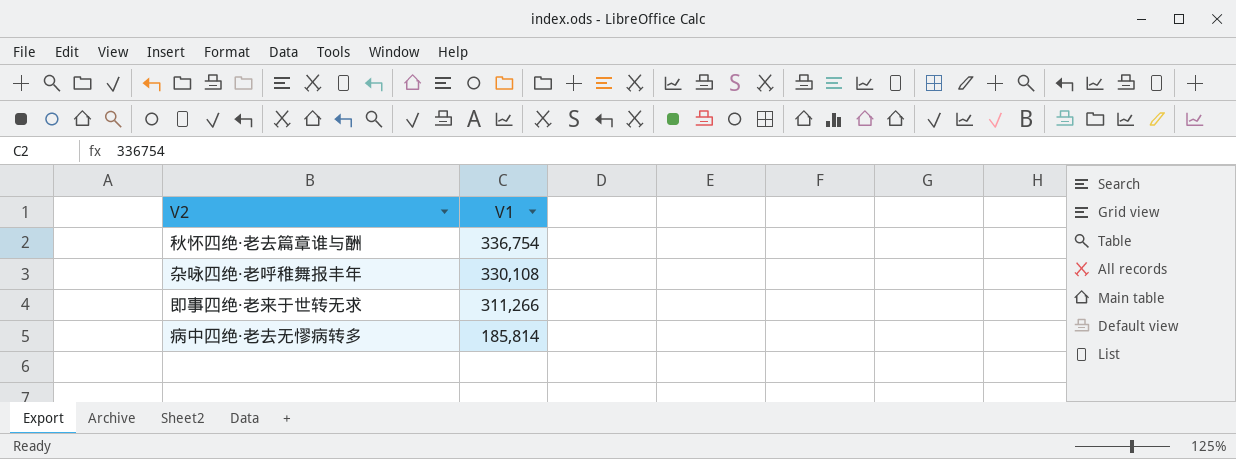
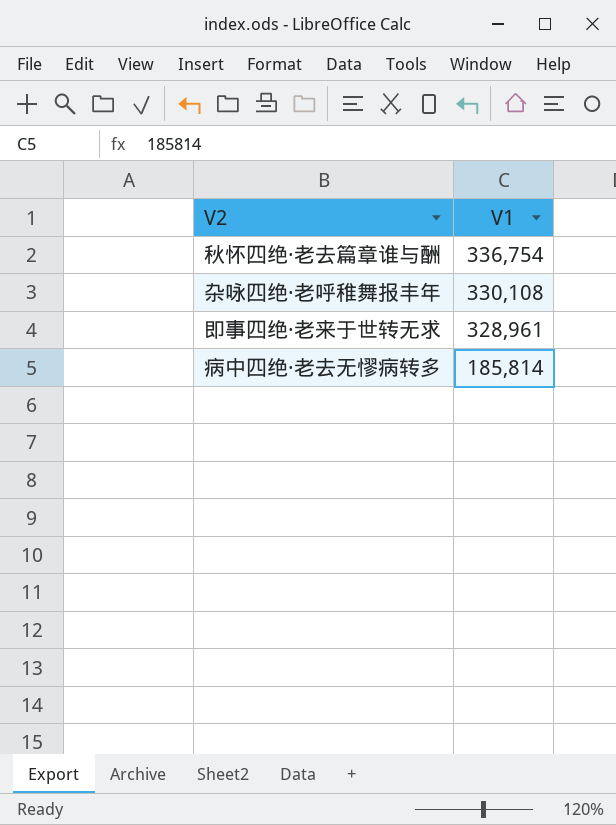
即事四绝·老来于世转无求 | V1: 311,266 -> 328,961

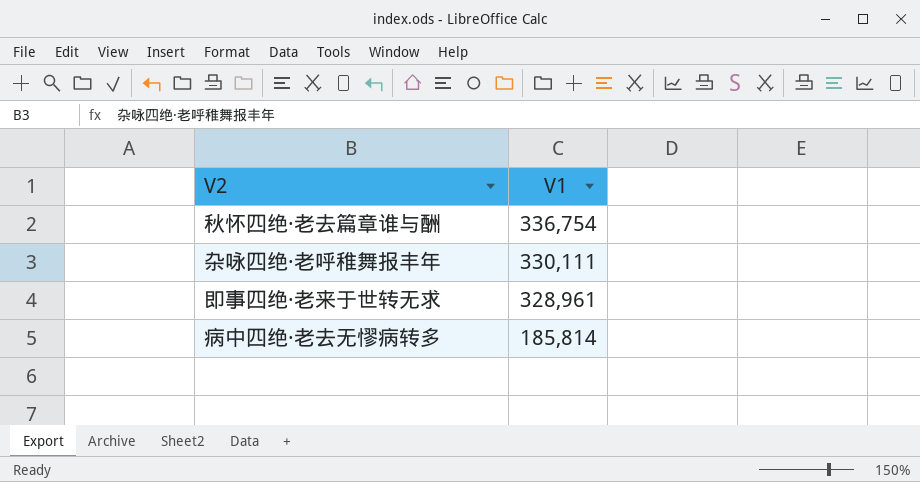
杂咏四绝·老呼稚舞报丰年 | V1: 330,108 -> 330,111

